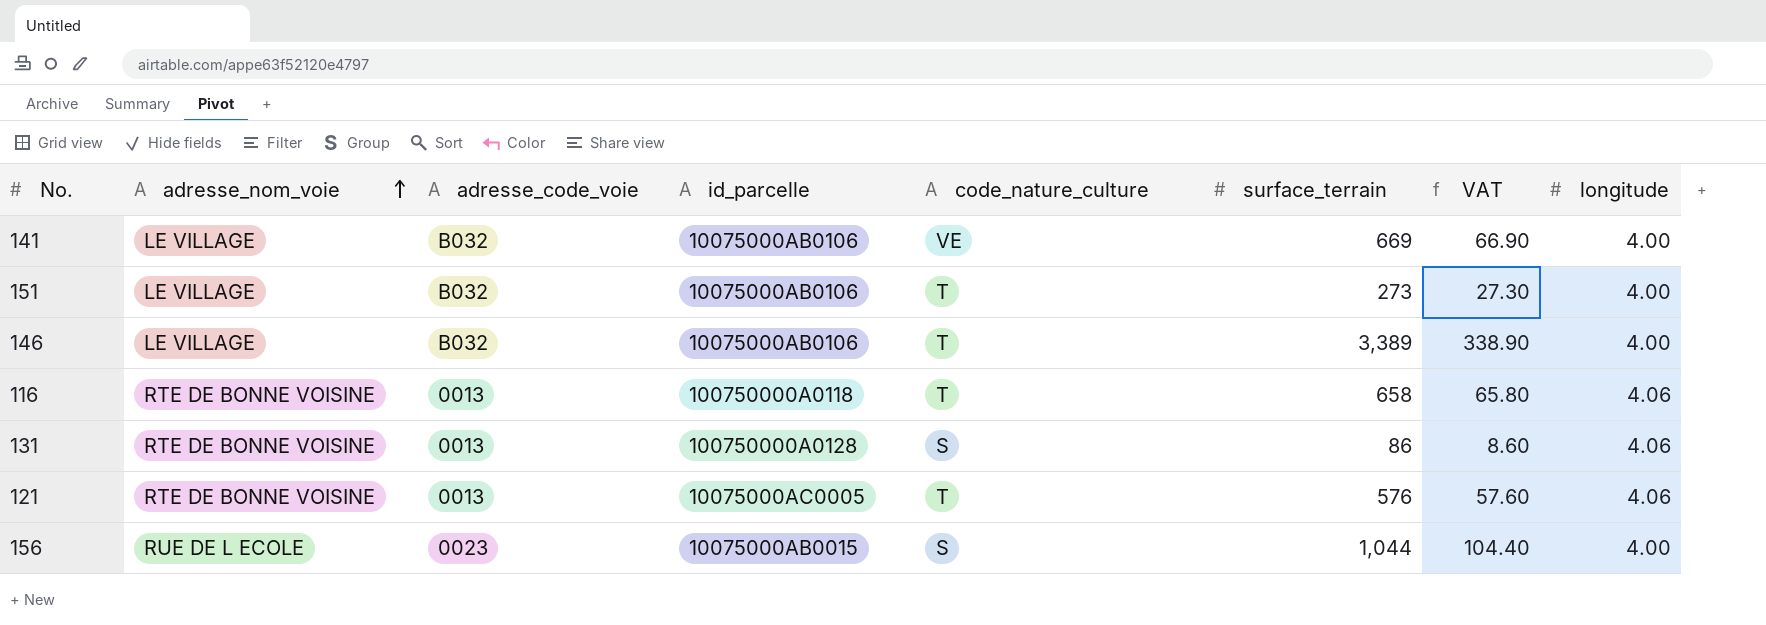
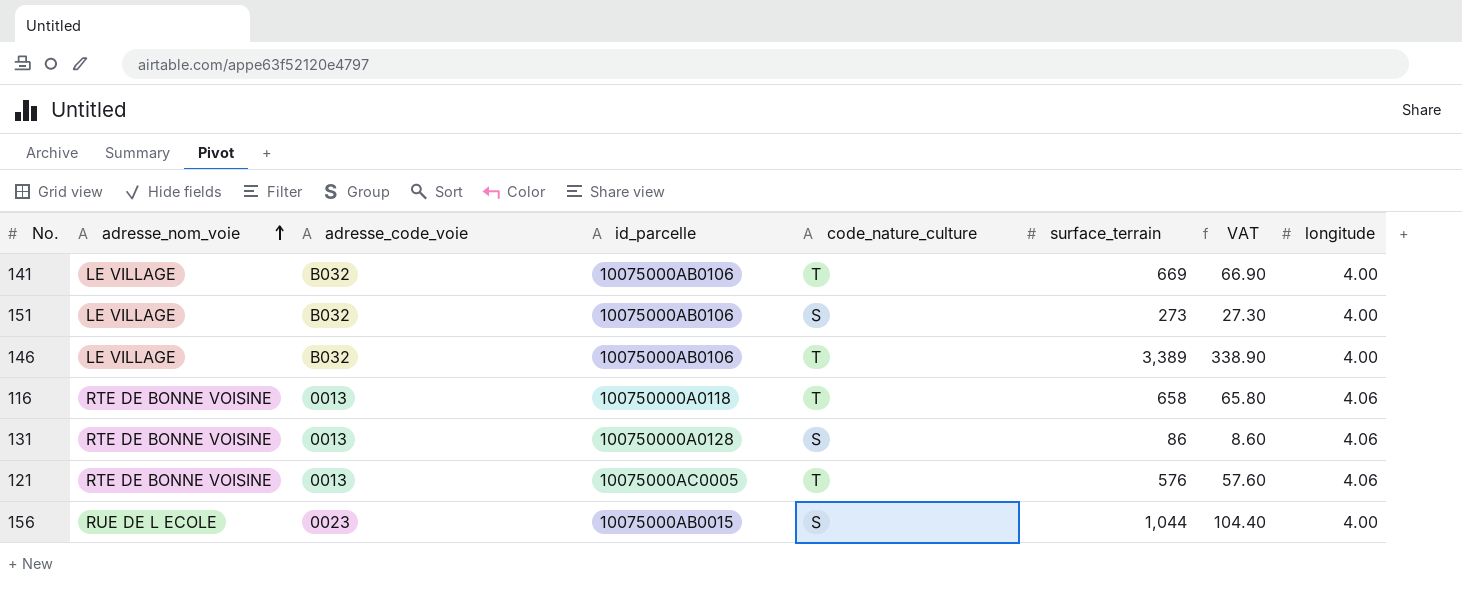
141 | code_nature_culture: VE -> T
151 | code_nature_culture: T -> S

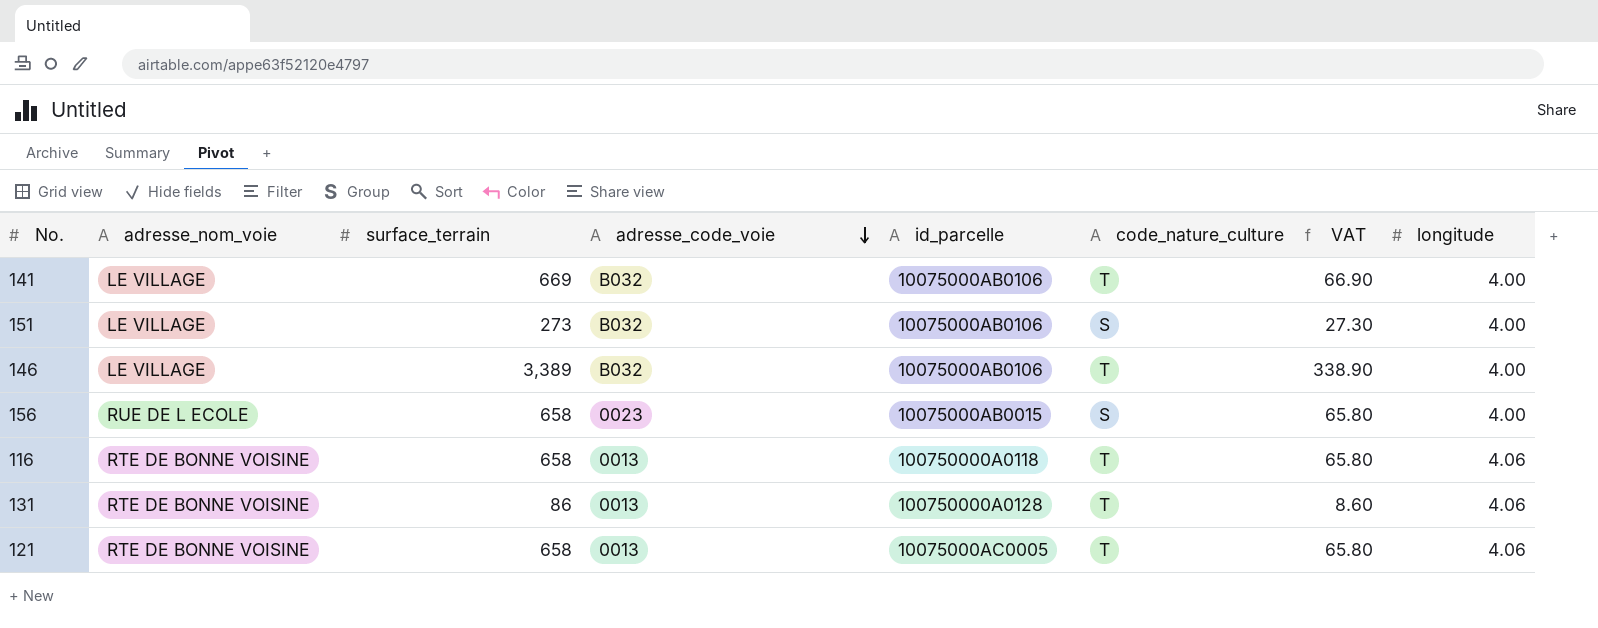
row order: adresse_nom_voie ascending -> adresse_code_voie descending
column surface_terrain | position: 6 -> 3
156 | surface_terrain: 1,044 -> 658
156 | VAT: 104.40 -> 65.80
131 | code_nature_culture: S -> T
121 | surface_terrain: 576 -> 658
121 | VAT: 57.60 -> 65.80

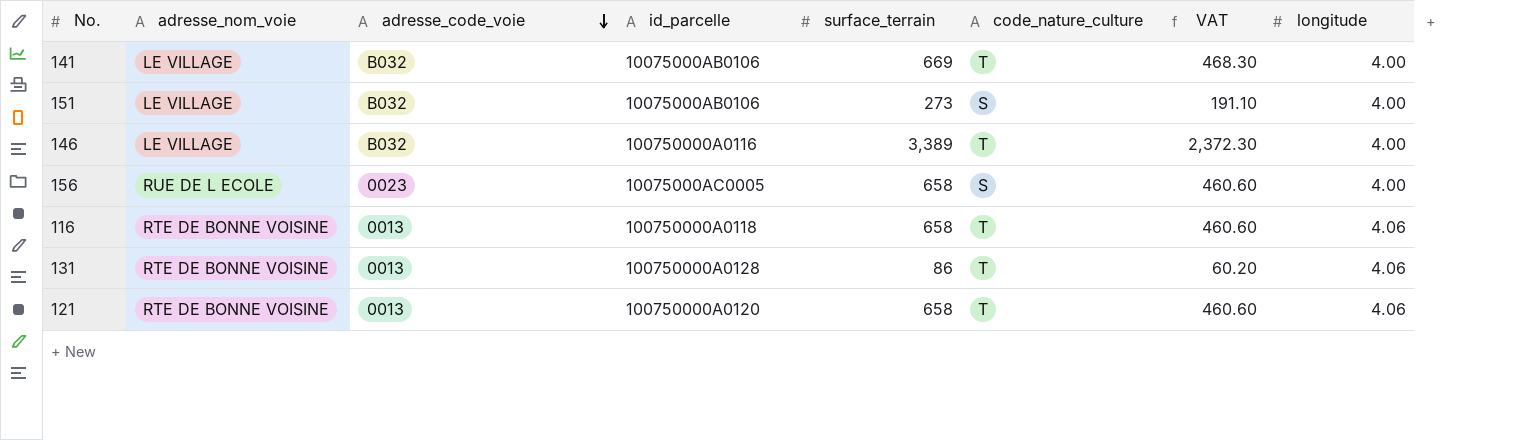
column surface_terrain | position: 3 -> 5
column VAT | formula: [surface_terrain] * 0.1 -> [surface_terrain] * 0.7
146 | id_parcelle: 10075000AB0106 -> 100750000A0116
156 | id_parcelle: 10075000AB0015 -> 10075000AC0005
121 | id_parcelle: 10075000AC0005 -> 100750000A0120

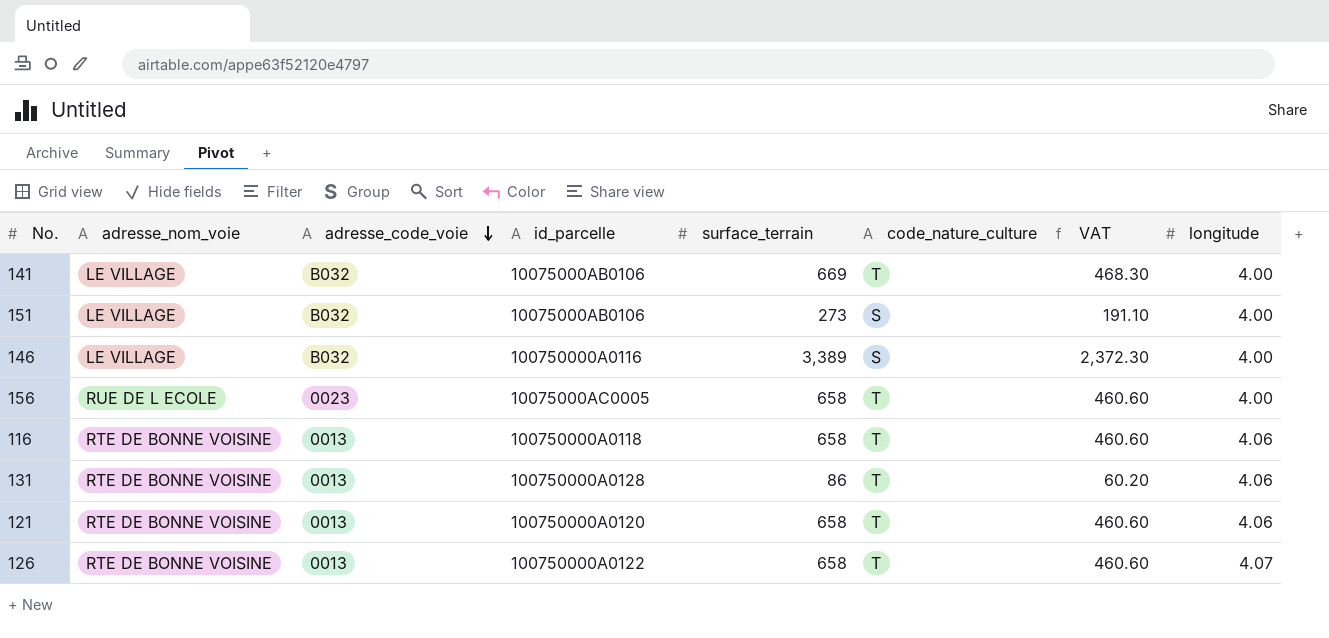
146 | code_nature_culture: T -> S
156 | code_nature_culture: S -> T
row 126: none -> RTE DE BONNE VOISINE | 0013 | 100750000A0122 | 658 | T | 460.60 | 4.07

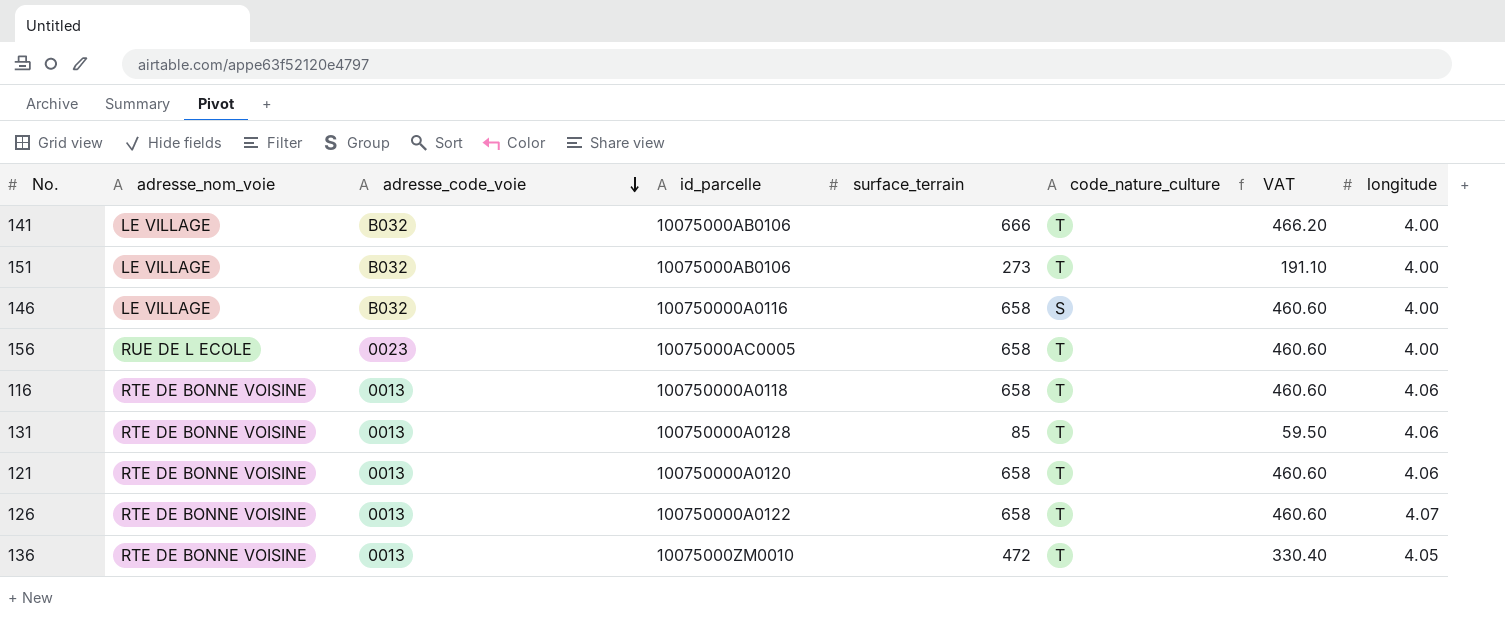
141 | surface_terrain: 669 -> 666
141 | VAT: 468.30 -> 466.20
151 | code_nature_culture: S -> T
146 | surface_terrain: 3,389 -> 658
146 | VAT: 2,372.30 -> 460.60
131 | surface_terrain: 86 -> 85
131 | VAT: 60.20 -> 59.50
row 136: none -> RTE DE BONNE VOISINE | 0013 | 10075000ZM0010 | 472 | T | 330.40 | 4.05

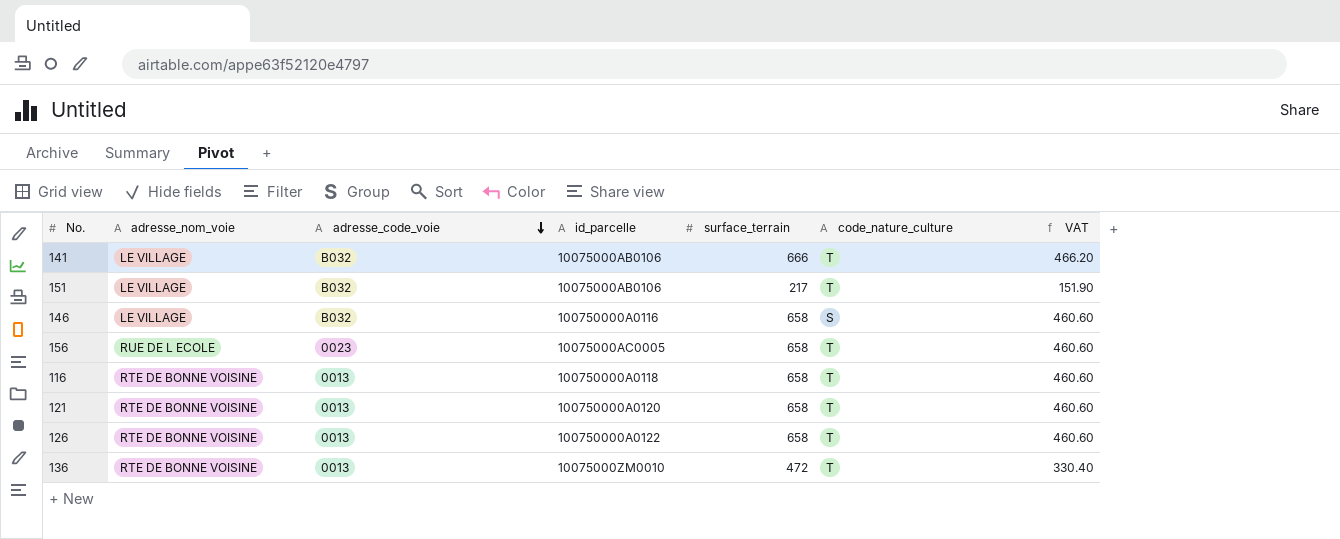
column longitude | position: 8 -> none
row 131: RTE DE BONNE VOISINE | 0013 | 100750000A0128 | 85 | T | 59.50 | 4.06 -> none
151 | surface_terrain: 273 -> 217
151 | VAT: 191.10 -> 151.90

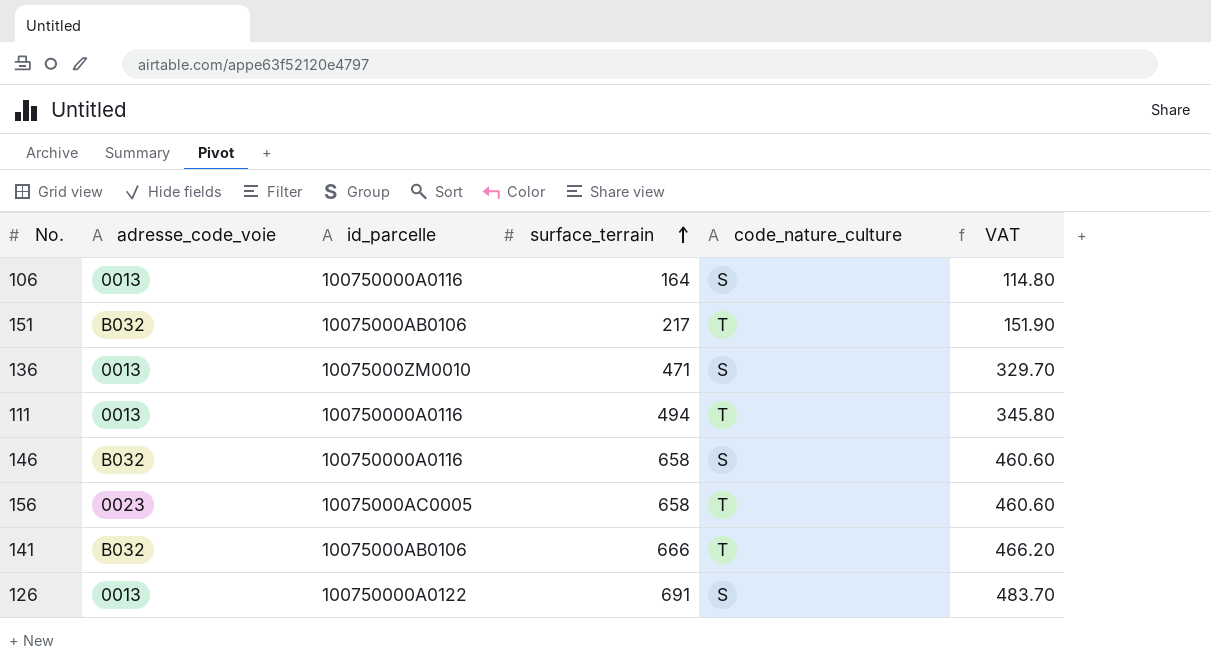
row order: adresse_code_voie descending -> surface_terrain ascending
column adresse_nom_voie | position: 2 -> none
row 116: RTE DE BONNE VOISINE | 0013 | 100750000A0118 | 658 | T | 460.60 -> none
row 121: RTE DE BONNE VOISINE | 0013 | 100750000A0120 | 658 | T | 460.60 -> none
row 106: none -> 0013 | 100750000A0116 | 164 | S | 114.80
136 | surface_terrain: 472 -> 471
136 | code_nature_culture: T -> S
136 | VAT: 330.40 -> 329.70
row 111: none -> 0013 | 100750000A0116 | 494 | T | 345.80
126 | surface_terrain: 658 -> 691
126 | code_nature_culture: T -> S
126 | VAT: 460.60 -> 483.70

